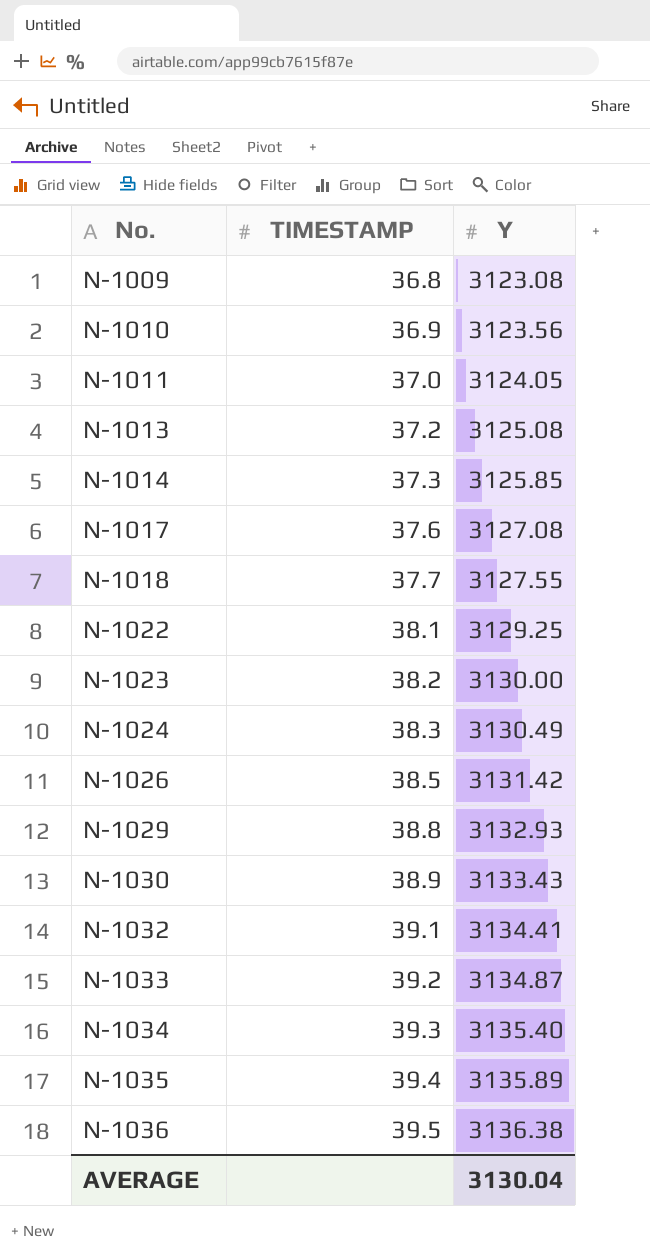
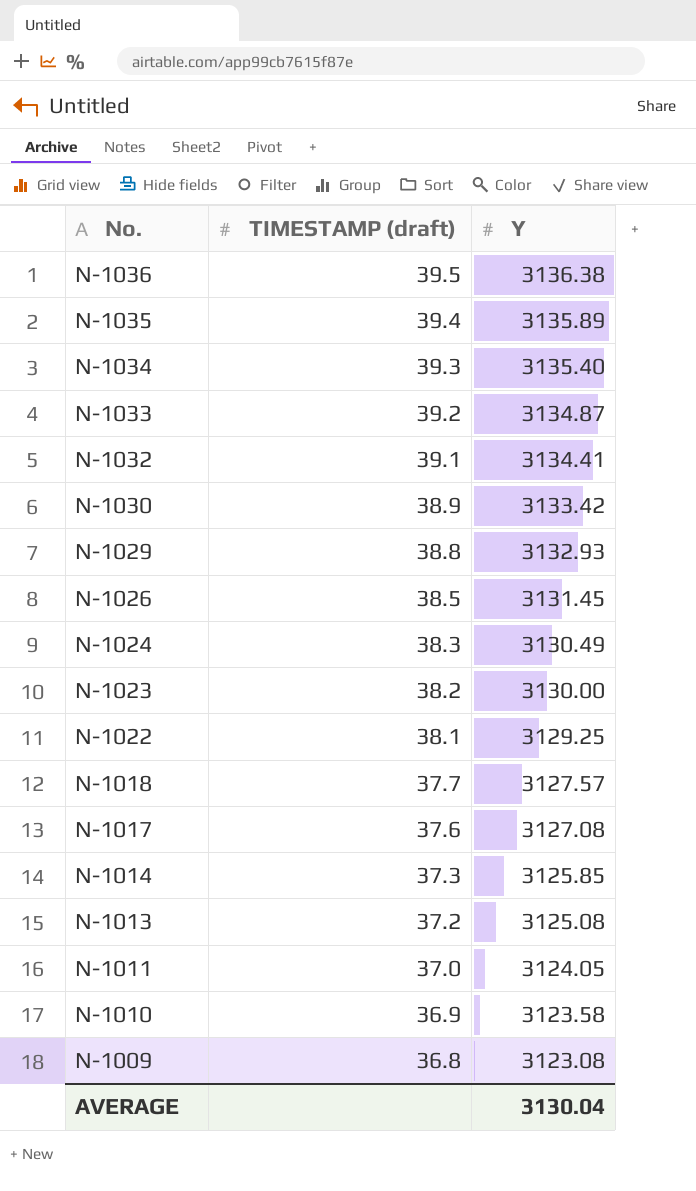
row order: No. ascending -> No. descending
column name: TIMESTAMP -> TIMESTAMP (draft)
N-1030 | Y: 3133.43 -> 3133.42
N-1026 | Y: 3131.42 -> 3131.45
N-1018 | Y: 3127.55 -> 3127.57
N-1010 | Y: 3123.56 -> 3123.58

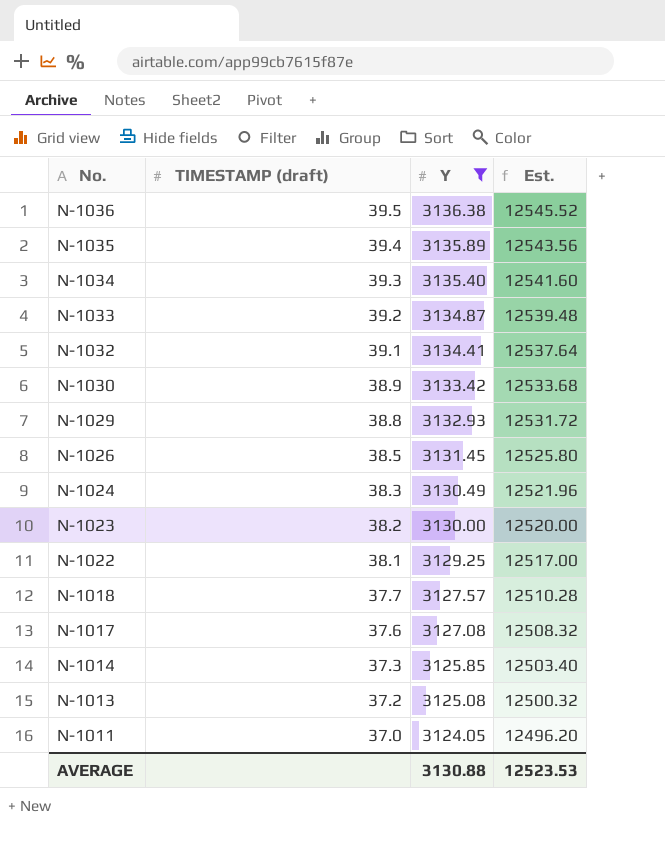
filter: none -> Y >= 3124.05
column Est. | formula: none -> [Y] * 4
AVERAGE | Y: 3130.04 -> 3130.88

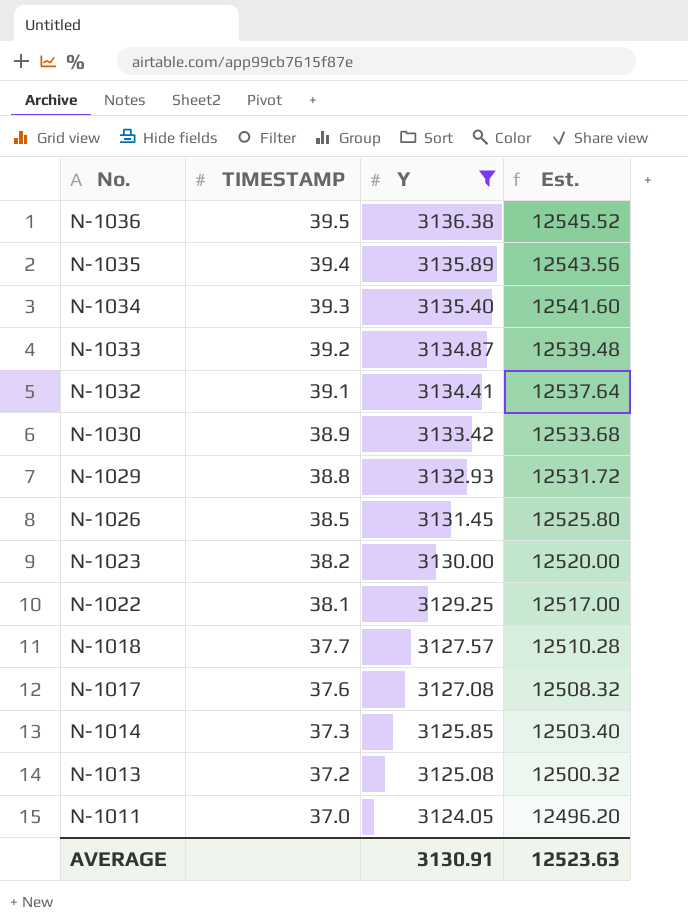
column name: TIMESTAMP (draft) -> TIMESTAMP
row N-1024: 38.3 | 3130.49 | 12521.96 -> none
AVERAGE | Y: 3130.88 -> 3130.91
AVERAGE | Est.: 12523.53 -> 12523.63

